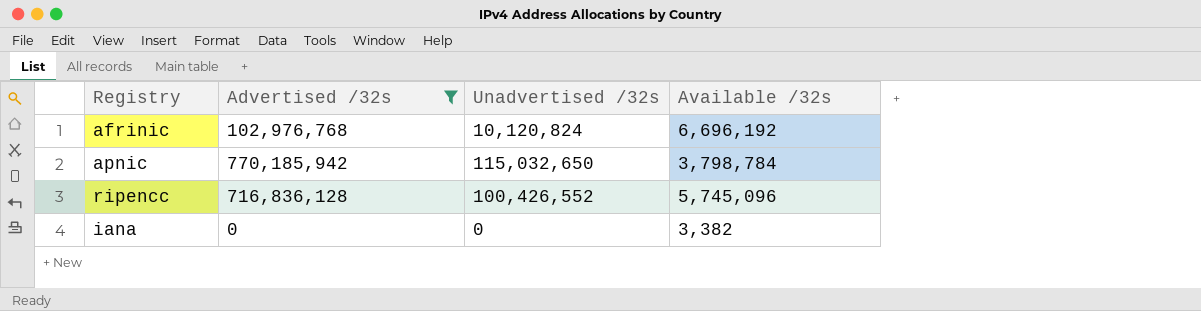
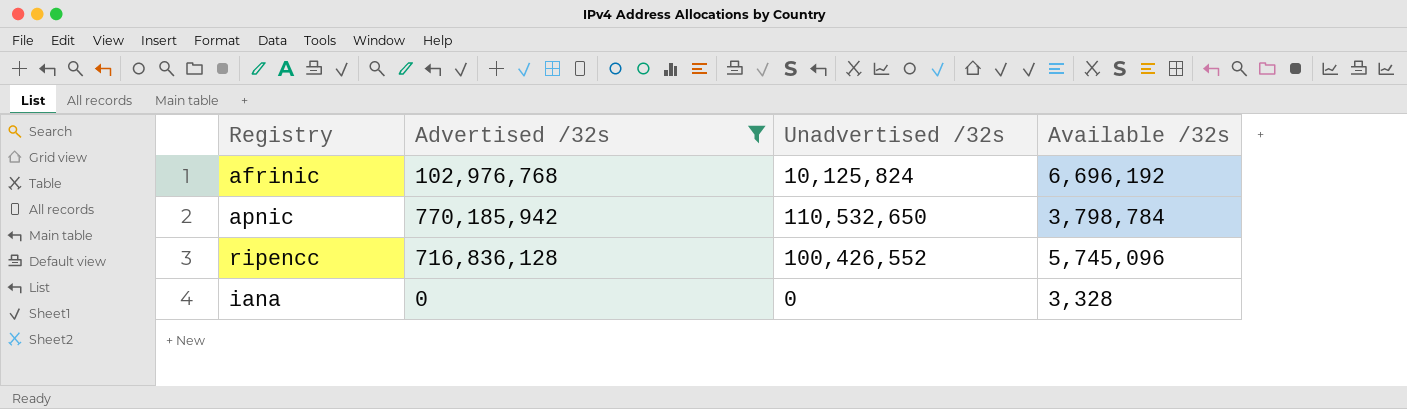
afrinic | Unadvertised /32s: 10,120,824 -> 10,125,824
apnic | Unadvertised /32s: 115,032,650 -> 110,532,650
iana | Available /32s: 3,382 -> 3,328

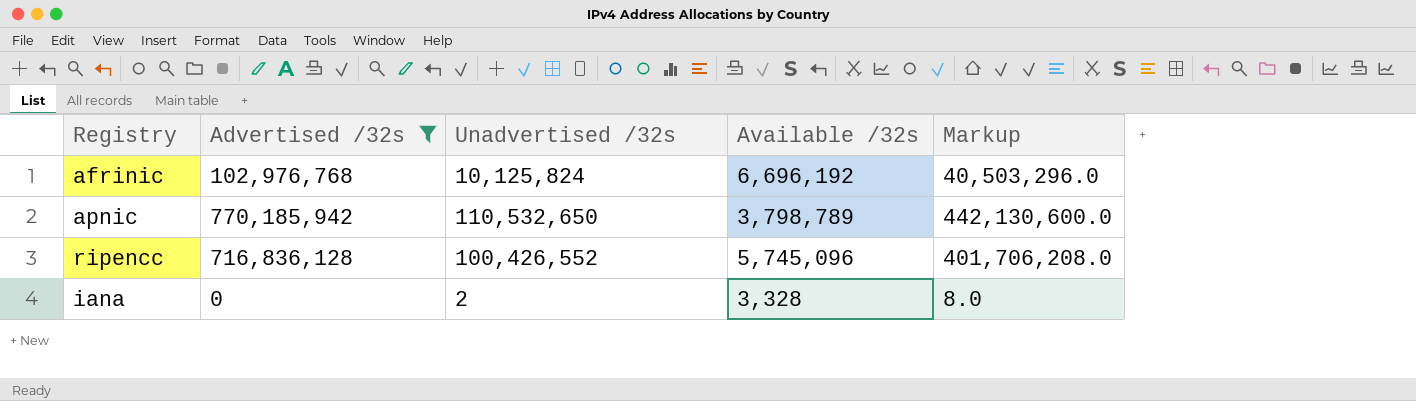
column Markup | formula: none -> [Unadvertised /32s] * 4
apnic | Available /32s: 3,798,784 -> 3,798,789
iana | Unadvertised /32s: 0 -> 2

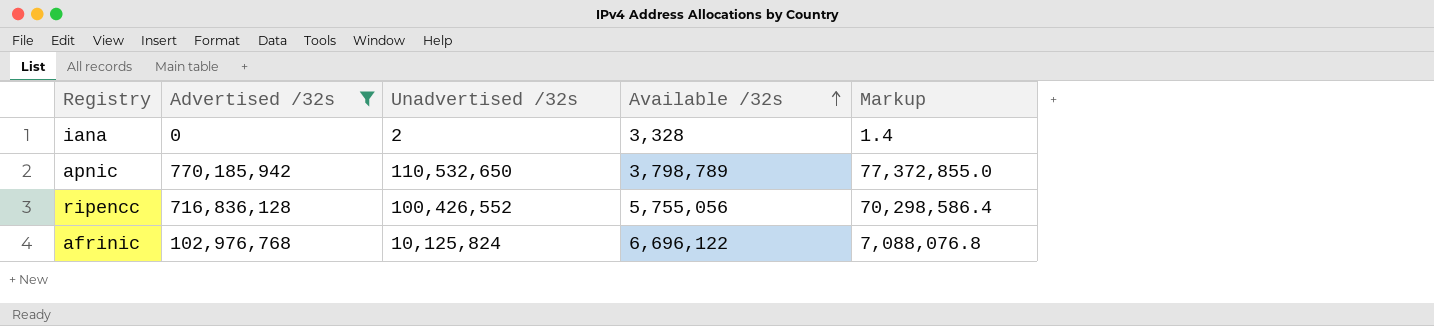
row order: none -> Available /32s ascending
column Markup | formula: [Unadvertised /32s] * 4 -> [Unadvertised /32s] * 0.7
ripencc | Available /32s: 5,745,096 -> 5,755,056
afrinic | Available /32s: 6,696,192 -> 6,696,122

